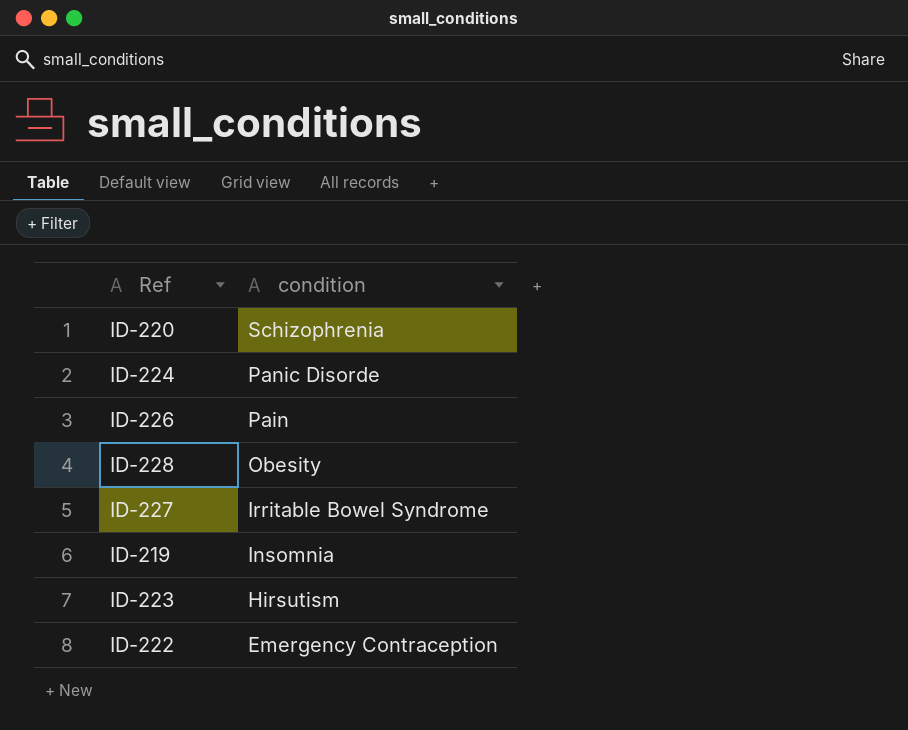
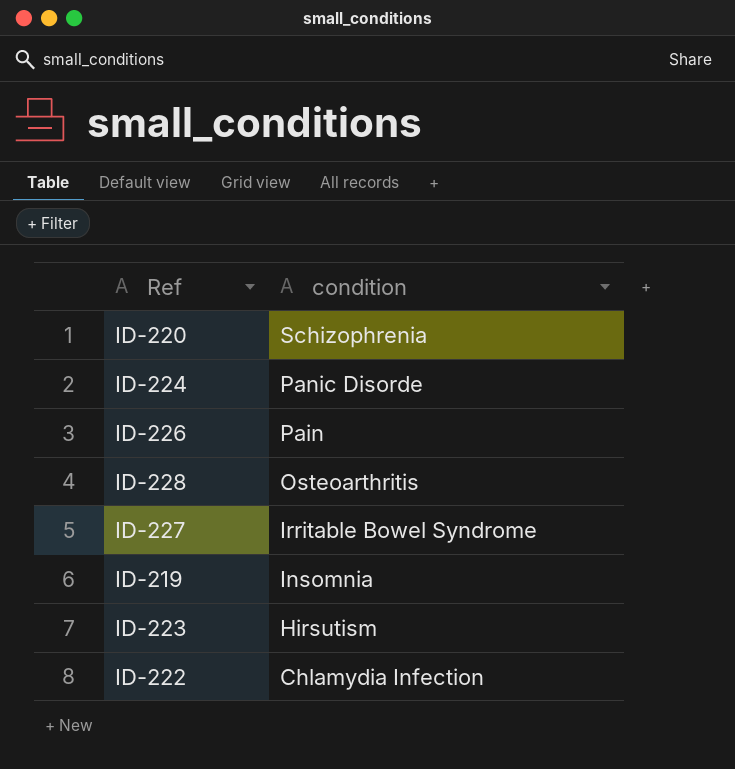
ID-228 | condition: Obesity -> Osteoarthritis
ID-222 | condition: Emergency Contraception -> Chlamydia Infection

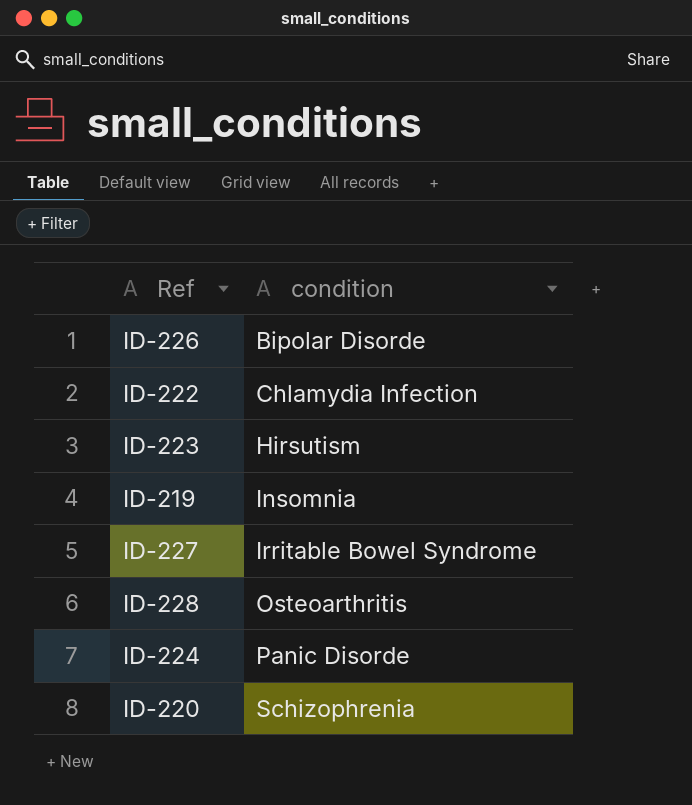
row order: condition descending -> condition ascending
ID-226 | condition: Pain -> Bipolar Disorde

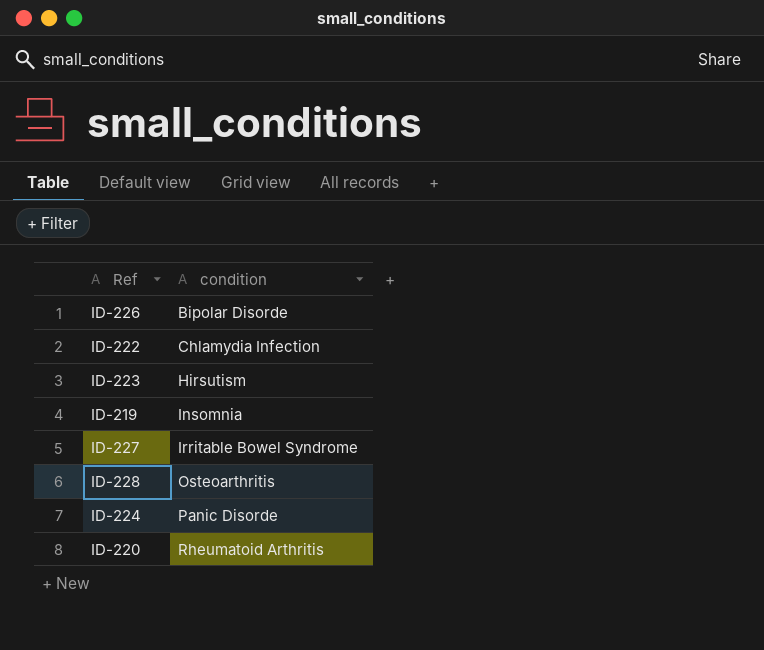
ID-220 | condition: Schizophrenia -> Rheumatoid Arthritis

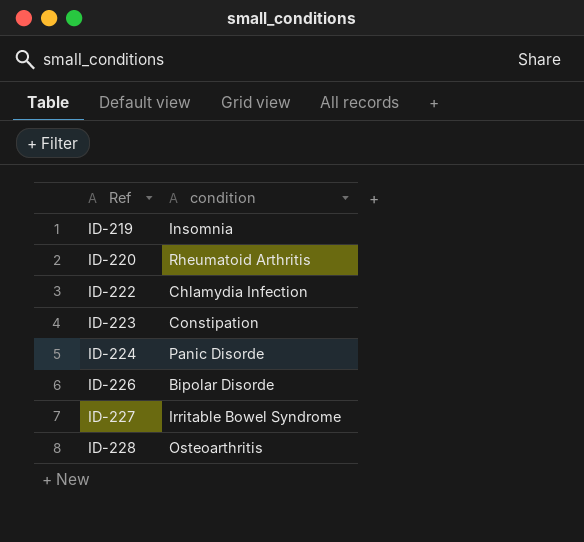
row order: condition ascending -> Ref ascending
ID-223 | condition: Hirsutism -> Constipation

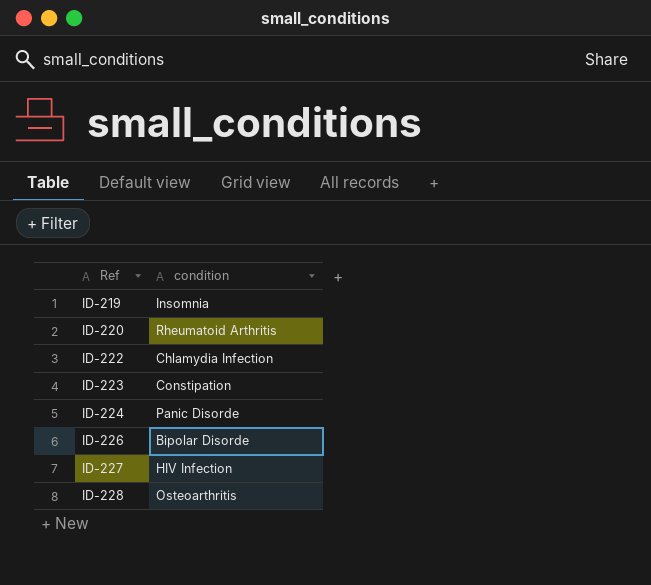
ID-227 | condition: Irritable Bowel Syndrome -> HIV Infection

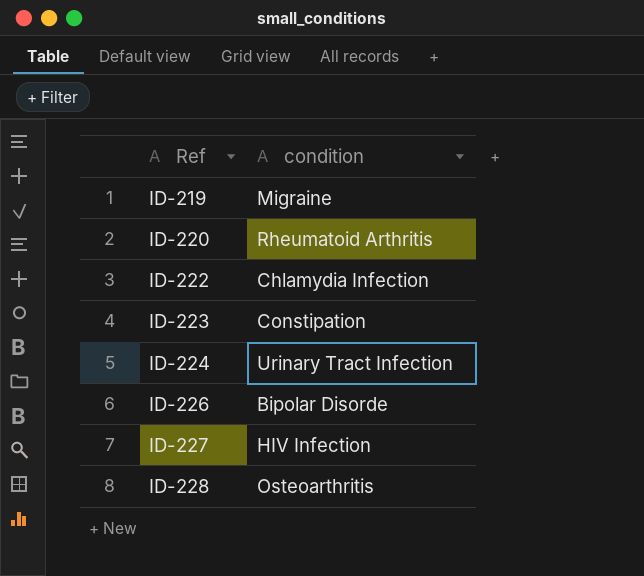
ID-219 | condition: Insomnia -> Migraine
ID-224 | condition: Panic Disorde -> Urinary Tract Infection

